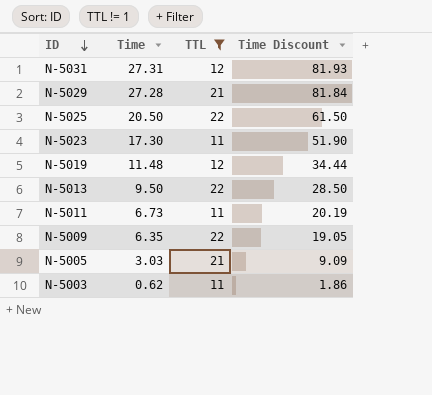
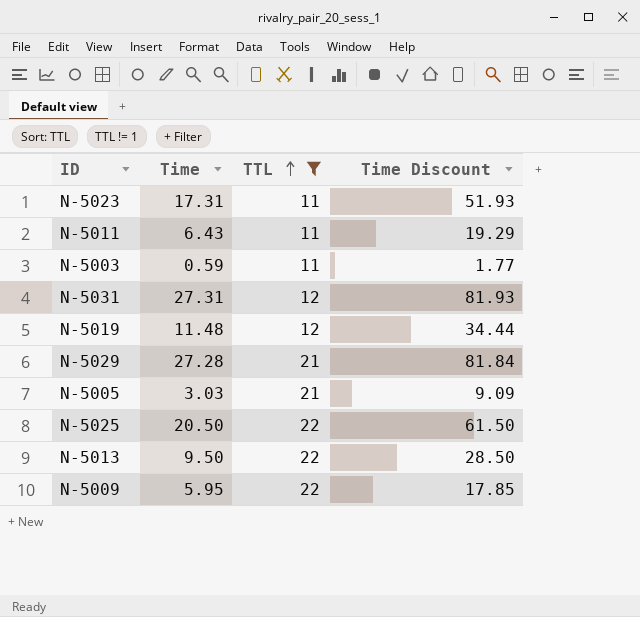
row order: ID descending -> TTL ascending
N-5023 | Time: 17.30 -> 17.31
N-5023 | Time Discount: 51.90 -> 51.93
N-5011 | Time: 6.73 -> 6.43
N-5011 | Time Discount: 20.19 -> 19.29
N-5003 | Time: 0.62 -> 0.59
N-5003 | Time Discount: 1.86 -> 1.77
N-5009 | Time: 6.35 -> 5.95
N-5009 | Time Discount: 19.05 -> 17.85

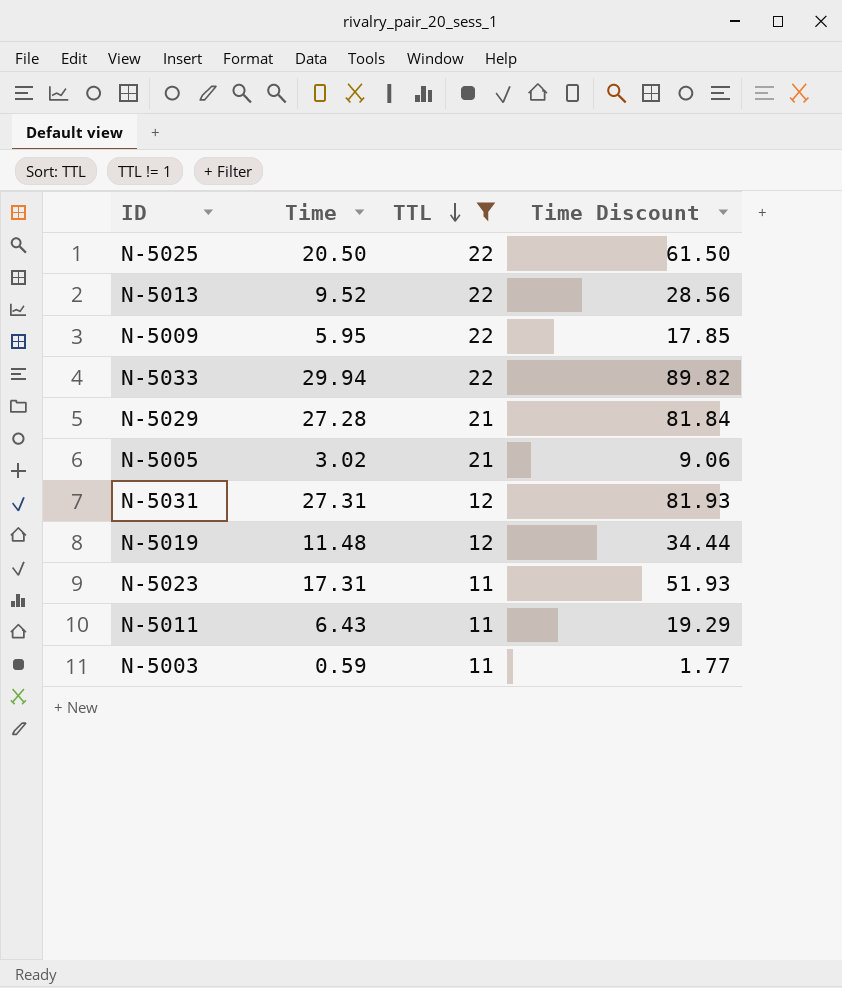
row order: TTL ascending -> TTL descending
N-5013 | Time: 9.50 -> 9.52
N-5013 | Time Discount: 28.50 -> 28.56
row N-5033: none -> 29.94 | 22 | 89.82
N-5005 | Time: 3.03 -> 3.02
N-5005 | Time Discount: 9.09 -> 9.06

